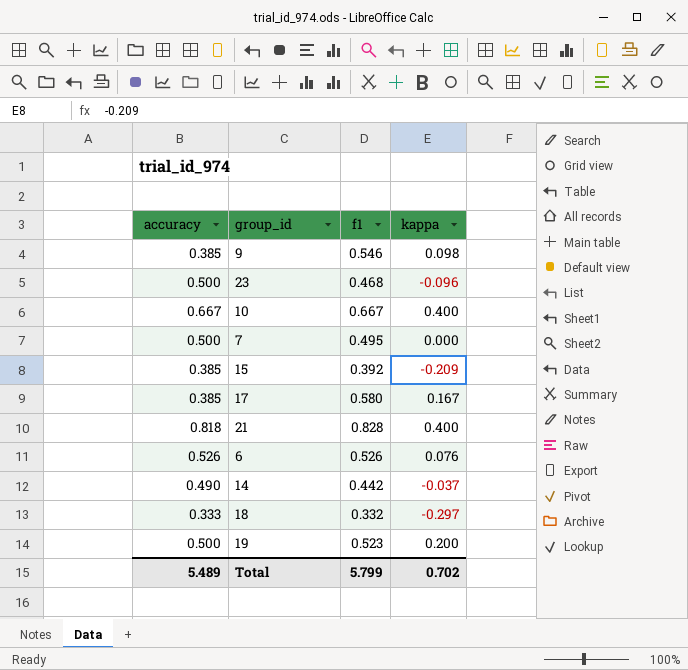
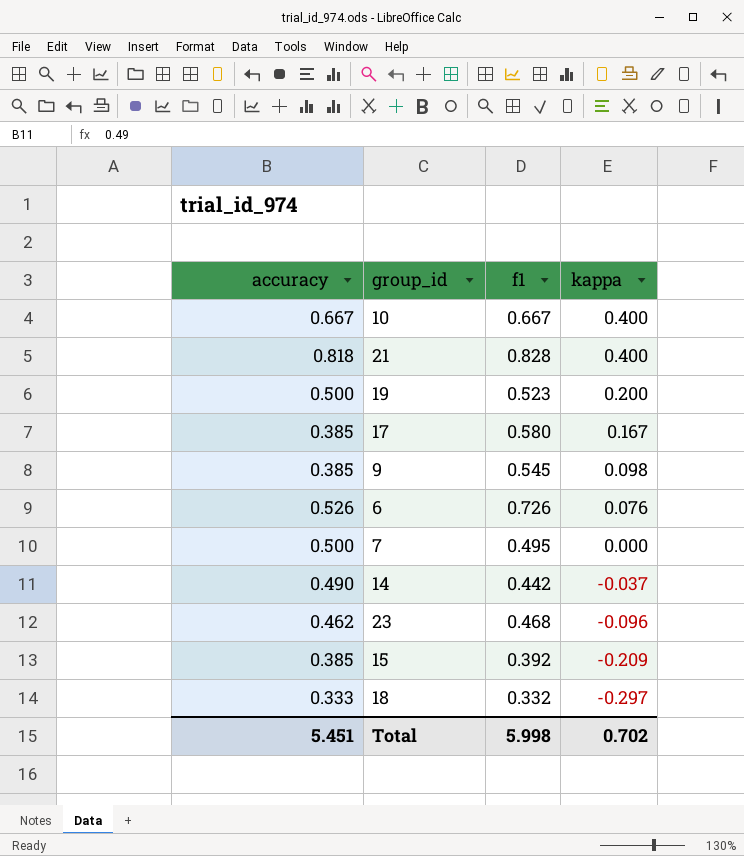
row order: none -> kappa descending
9 | f1: 0.546 -> 0.545
6 | f1: 0.526 -> 0.726
23 | accuracy: 0.500 -> 0.462
Total | accuracy: 5.489 -> 5.451
Total | f1: 5.799 -> 5.998

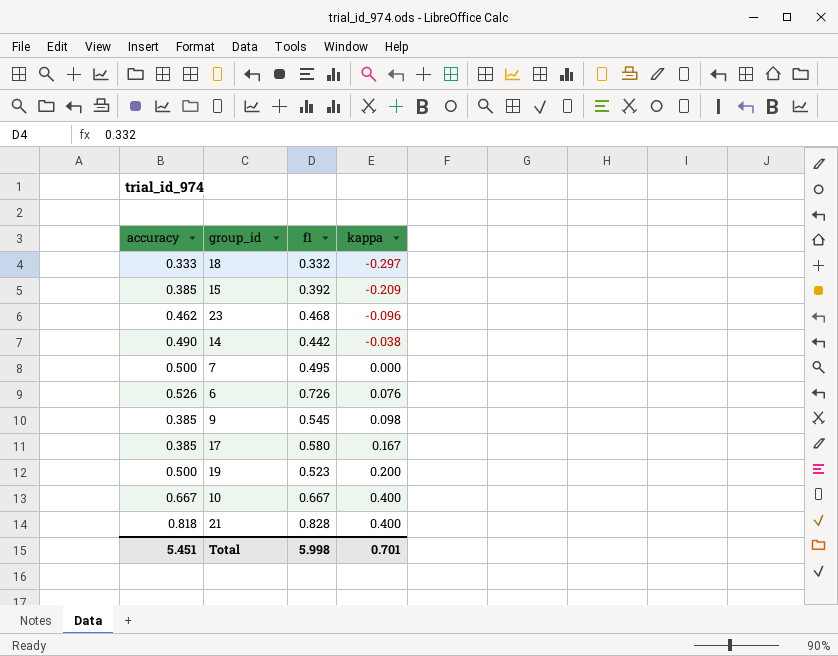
row order: kappa descending -> kappa ascending
14 | kappa: -0.037 -> -0.038
Total | kappa: 0.702 -> 0.701

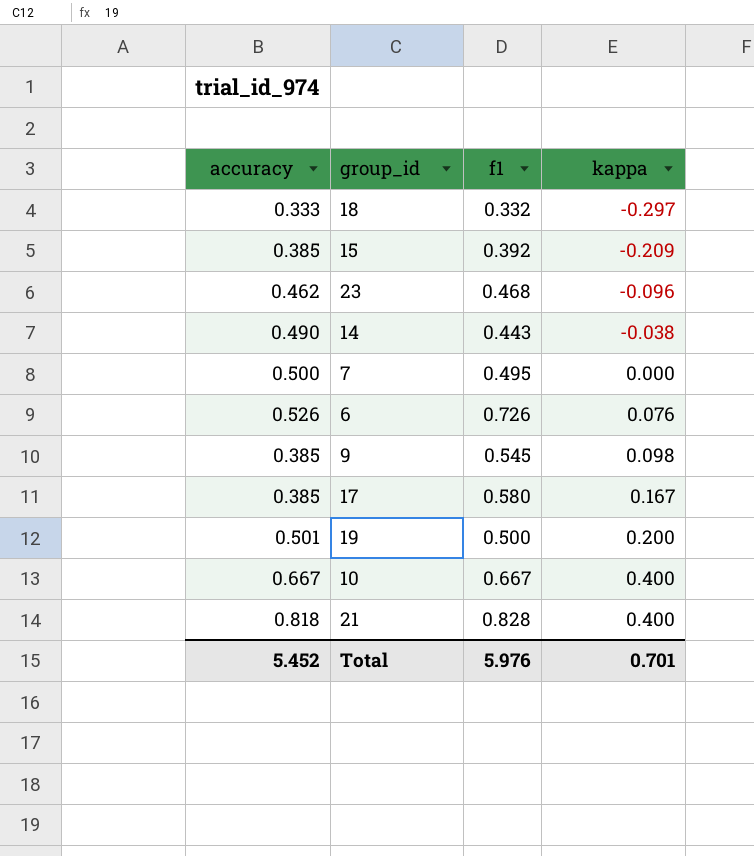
14 | f1: 0.442 -> 0.443
19 | accuracy: 0.500 -> 0.501
19 | f1: 0.523 -> 0.500
Total | accuracy: 5.451 -> 5.452
Total | f1: 5.998 -> 5.976

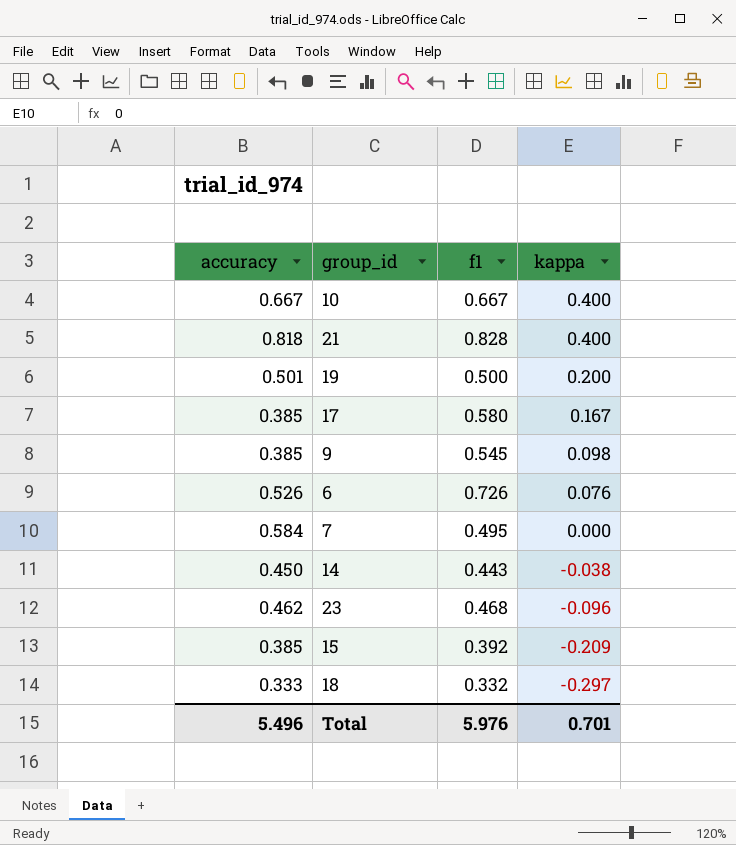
row order: kappa ascending -> kappa descending
7 | accuracy: 0.500 -> 0.584
14 | accuracy: 0.490 -> 0.450
Total | accuracy: 5.452 -> 5.496

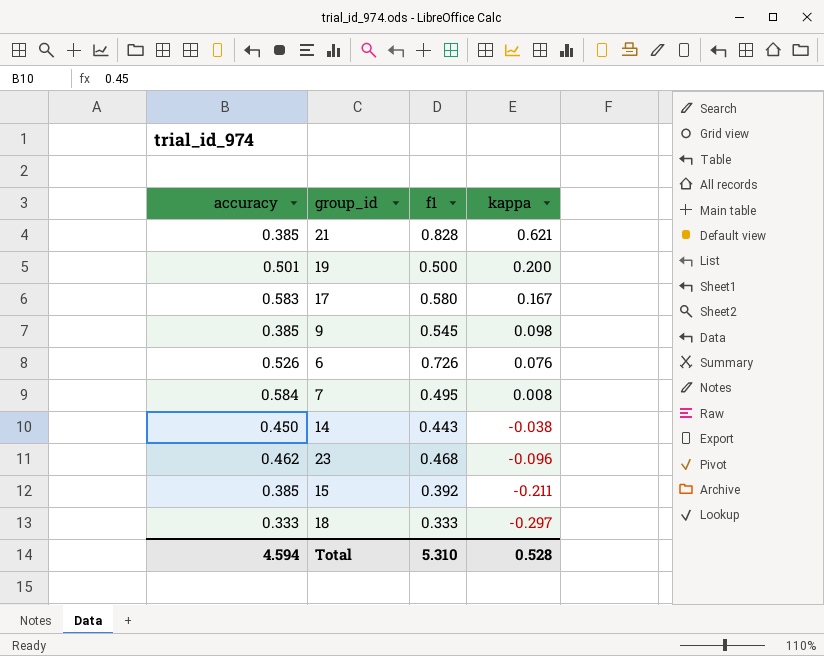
row 10: 0.667 | 0.667 | 0.400 -> none
21 | accuracy: 0.818 -> 0.385
21 | kappa: 0.400 -> 0.621
17 | accuracy: 0.385 -> 0.583
7 | kappa: 0.000 -> 0.008
15 | kappa: -0.209 -> -0.211
18 | f1: 0.332 -> 0.333
Total | accuracy: 5.496 -> 4.594
Total | f1: 5.976 -> 5.310
Total | kappa: 0.701 -> 0.528

